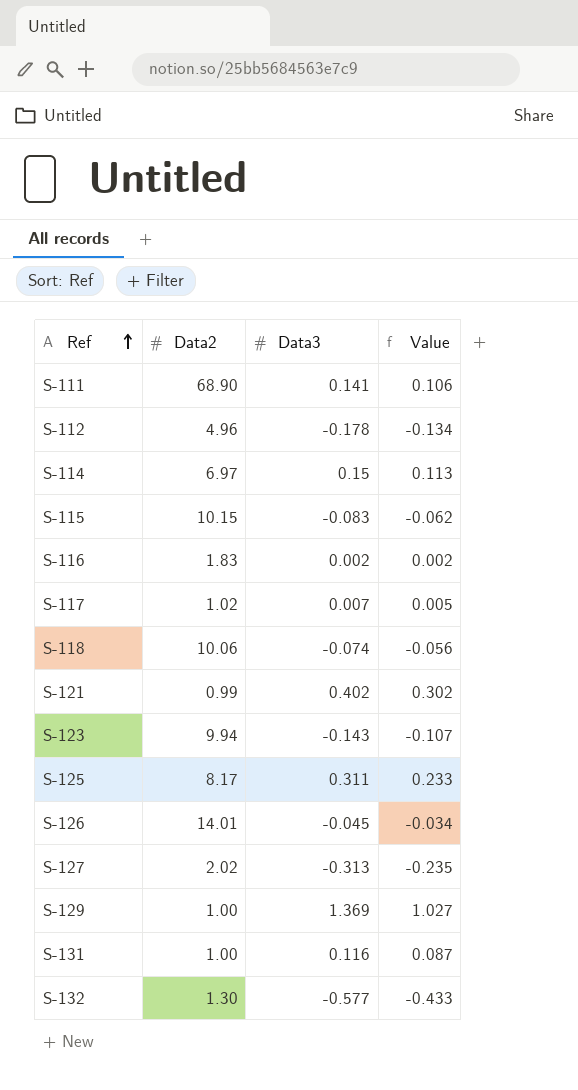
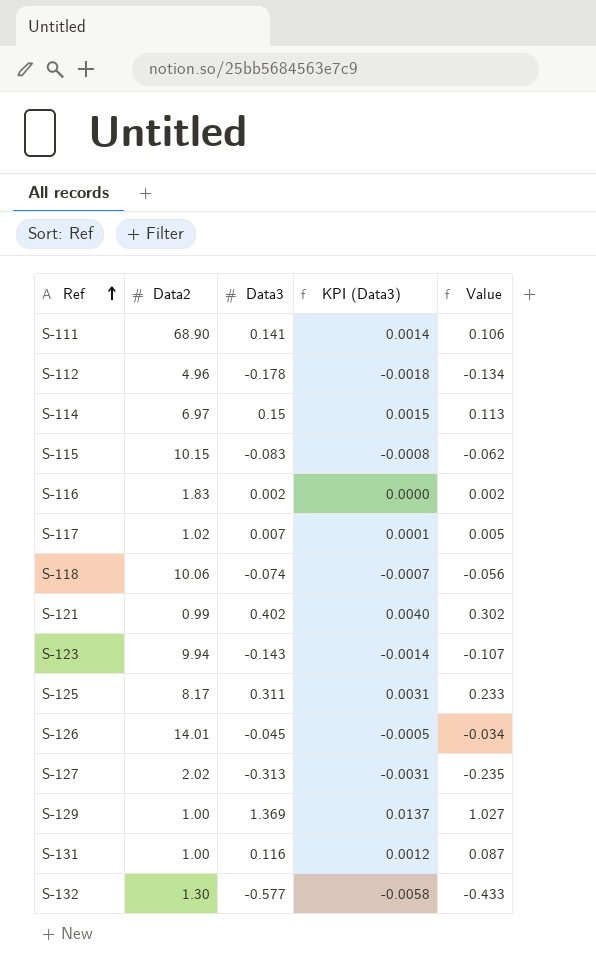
column KPI (Data3) | formula: none -> [Data3] * 0.01

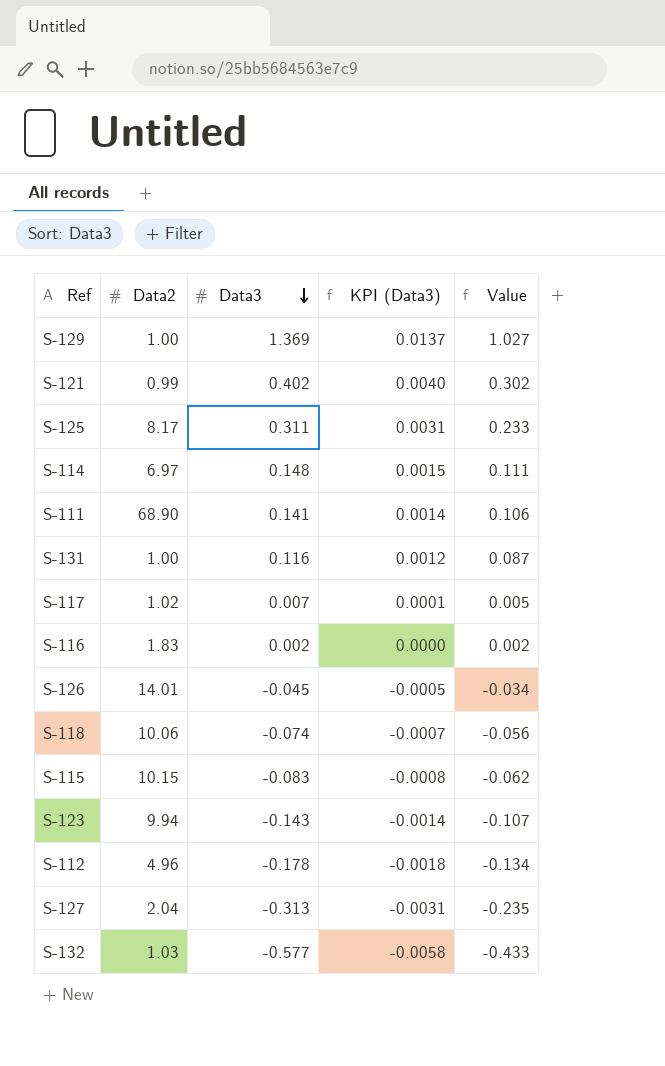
row order: Ref ascending -> Data3 descending
S-114 | Data3: 0.15 -> 0.148
S-114 | Value: 0.113 -> 0.111
S-127 | Data2: 2.02 -> 2.04
S-132 | Data2: 1.30 -> 1.03

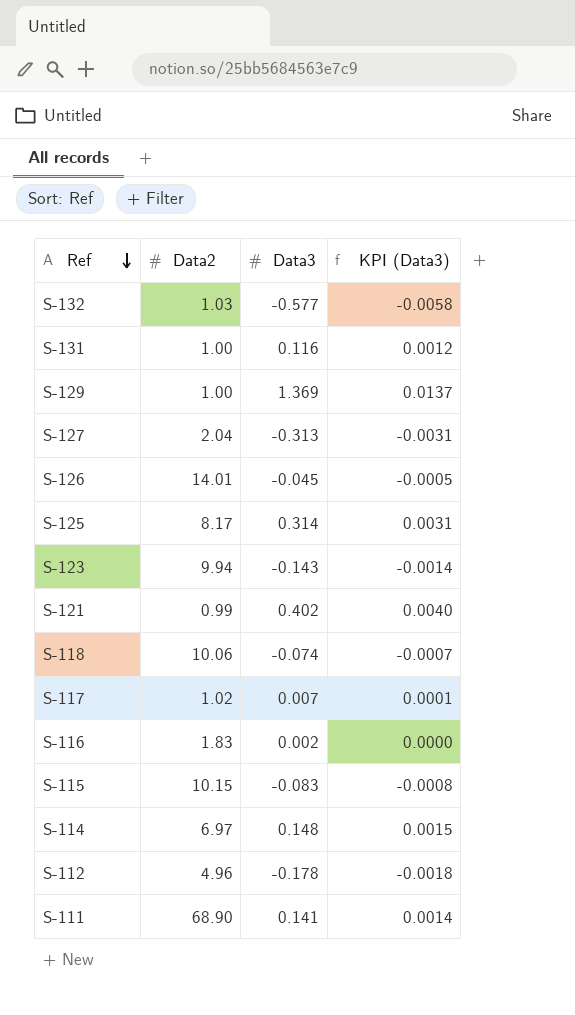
row order: Data3 descending -> Ref descending
column Value | formula: [Data3] * 0.75 -> none
S-125 | Data3: 0.311 -> 0.314

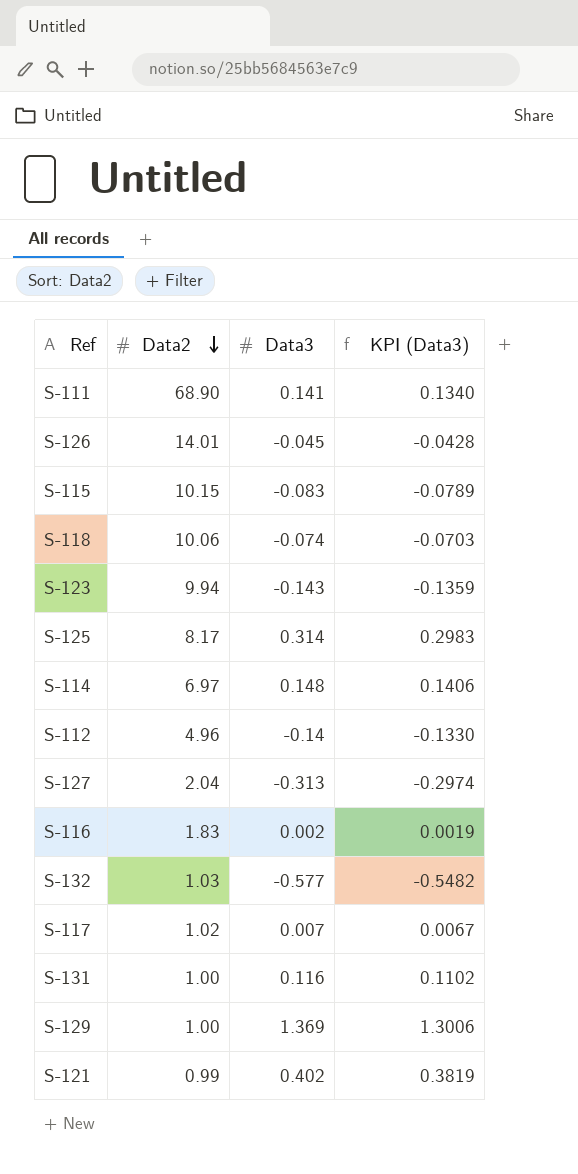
row order: Ref descending -> Data2 descending
column KPI (Data3) | formula: [Data3] * 0.01 -> [Data3] * 0.95
S-112 | Data3: -0.178 -> -0.14

